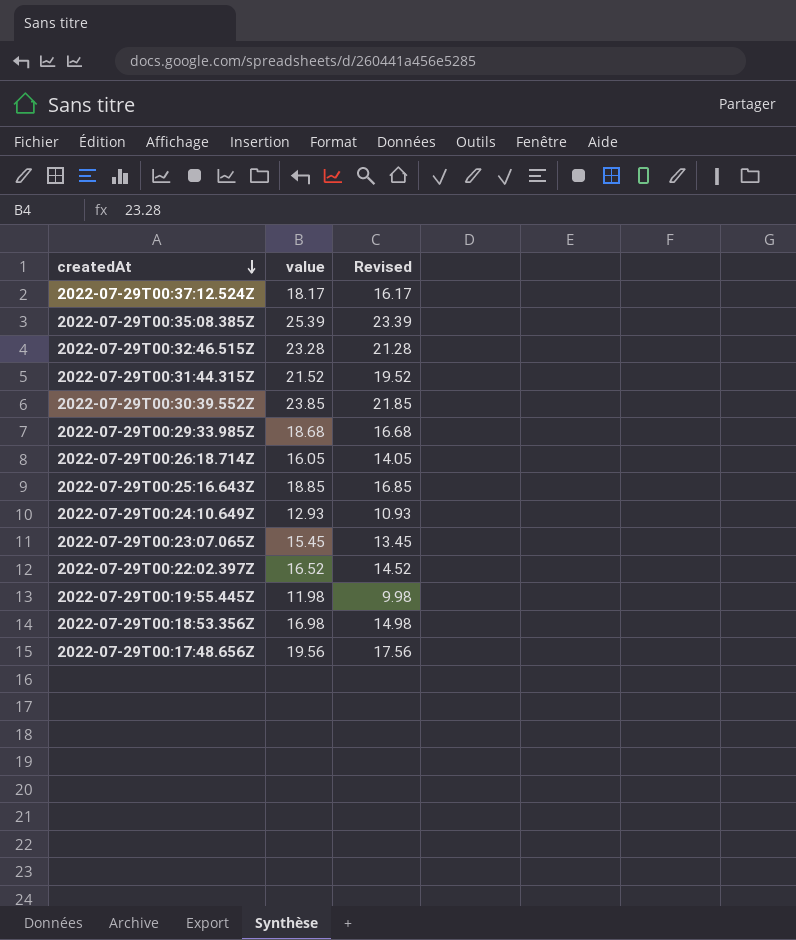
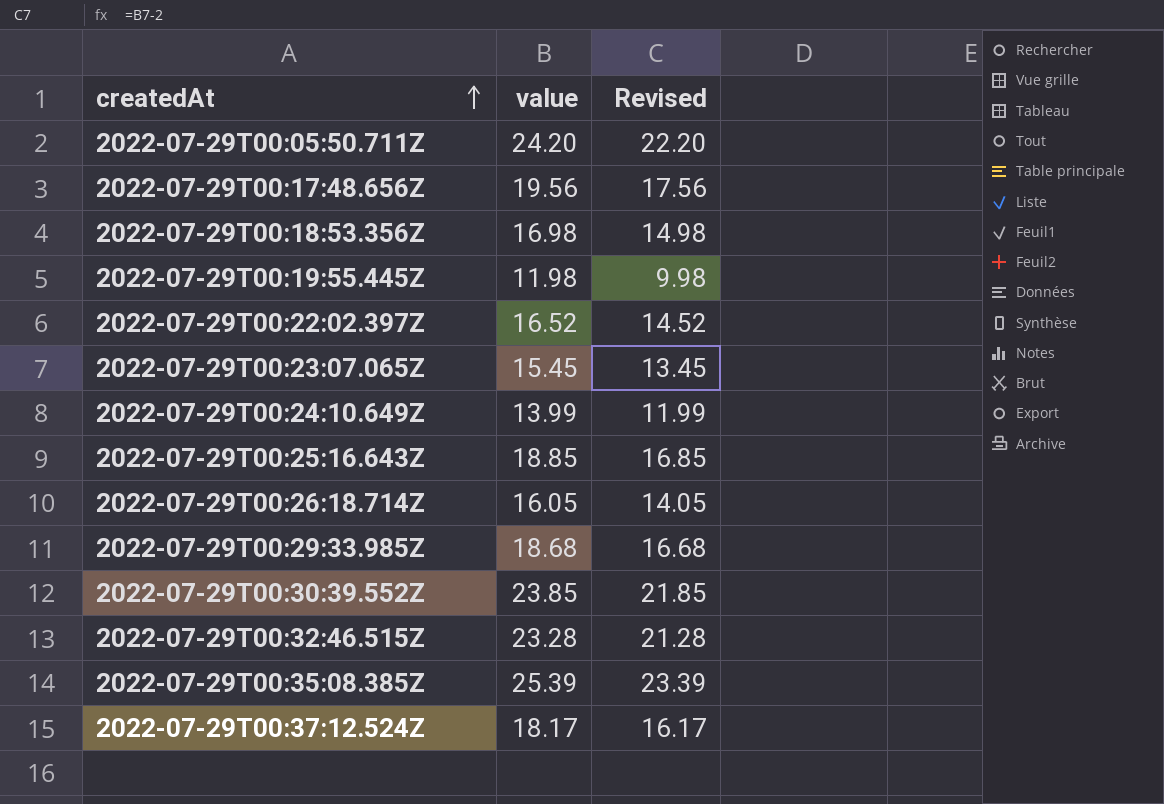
row order: createdAt descending -> createdAt ascending
row 2022-07-29T00:31:44.315Z: 21.52 | 19.52 -> none
row 2022-07-29T00:05:50.711Z: none -> 24.20 | 22.20
2022-07-29T00:24:10.649Z | value: 12.93 -> 13.99
2022-07-29T00:24:10.649Z | Revised: 10.93 -> 11.99

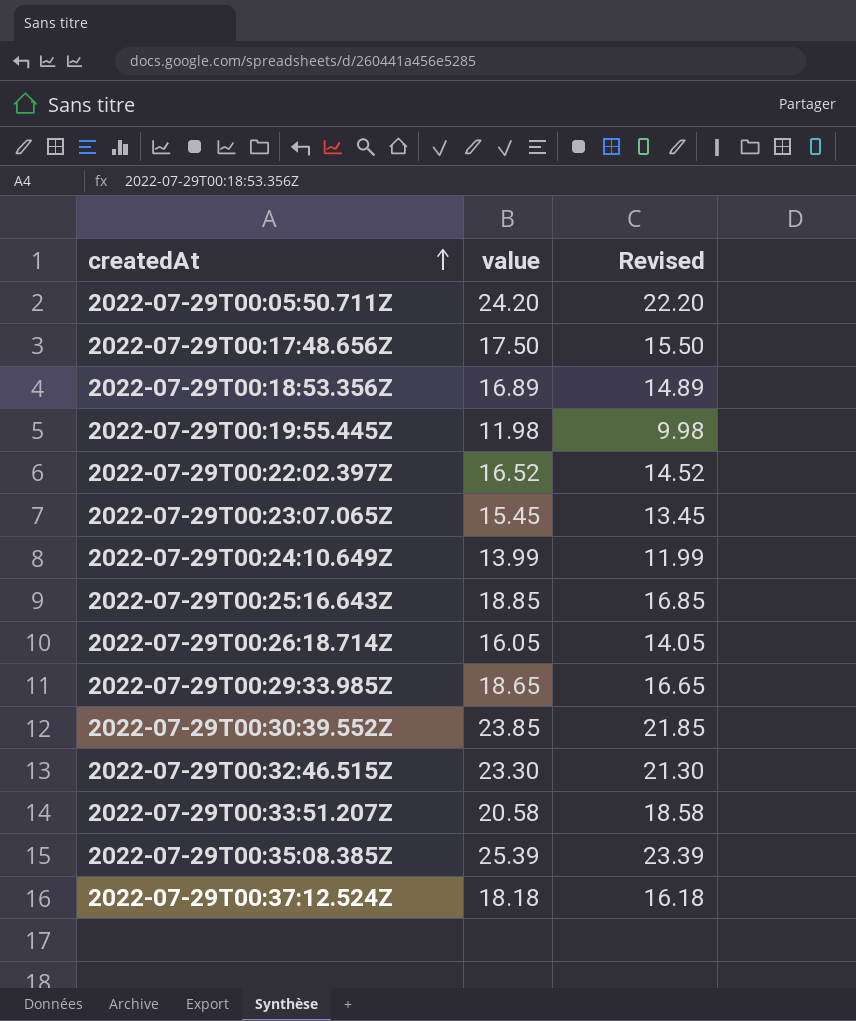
2022-07-29T00:17:48.656Z | value: 19.56 -> 17.50
2022-07-29T00:17:48.656Z | Revised: 17.56 -> 15.50
2022-07-29T00:18:53.356Z | value: 16.98 -> 16.89
2022-07-29T00:18:53.356Z | Revised: 14.98 -> 14.89
2022-07-29T00:29:33.985Z | value: 18.68 -> 18.65
2022-07-29T00:29:33.985Z | Revised: 16.68 -> 16.65
2022-07-29T00:32:46.515Z | value: 23.28 -> 23.30
2022-07-29T00:32:46.515Z | Revised: 21.28 -> 21.30
row 2022-07-29T00:33:51.207Z: none -> 20.58 | 18.58
2022-07-29T00:37:12.524Z | value: 18.17 -> 18.18
2022-07-29T00:37:12.524Z | Revised: 16.17 -> 16.18

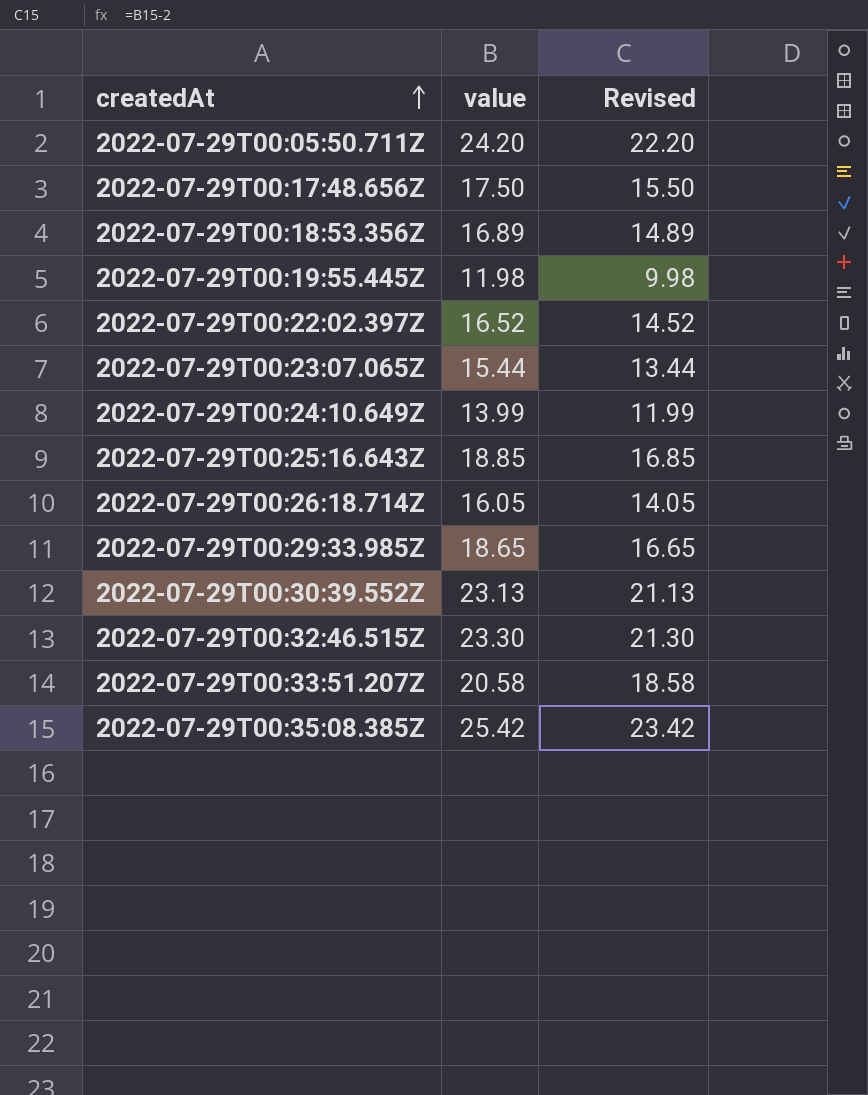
row 2022-07-29T00:37:12.524Z: 18.18 | 16.18 -> none
2022-07-29T00:23:07.065Z | value: 15.45 -> 15.44
2022-07-29T00:23:07.065Z | Revised: 13.45 -> 13.44
2022-07-29T00:30:39.552Z | value: 23.85 -> 23.13
2022-07-29T00:30:39.552Z | Revised: 21.85 -> 21.13
2022-07-29T00:35:08.385Z | value: 25.39 -> 25.42
2022-07-29T00:35:08.385Z | Revised: 23.39 -> 23.42

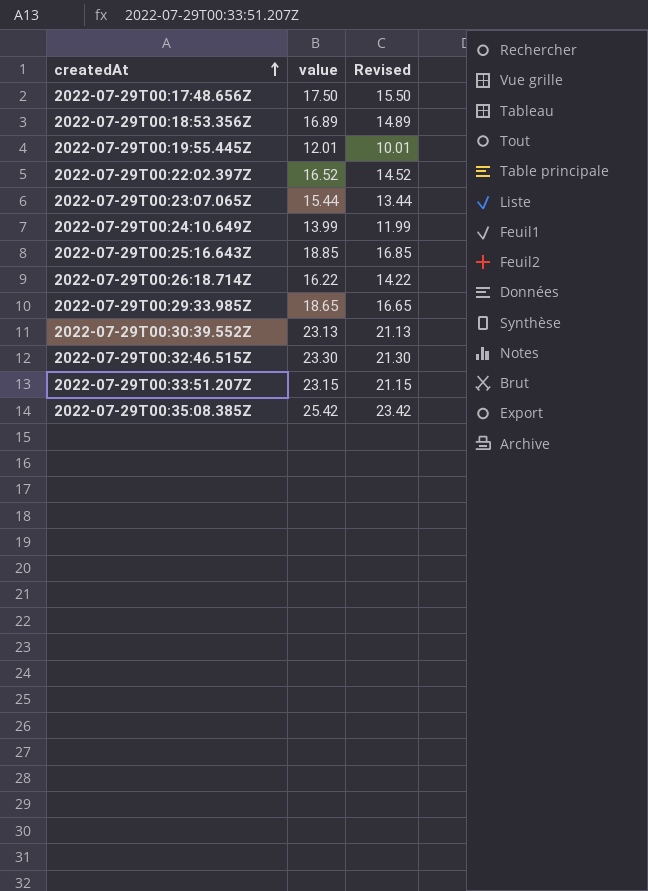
row 2022-07-29T00:05:50.711Z: 24.20 | 22.20 -> none
2022-07-29T00:19:55.445Z | value: 11.98 -> 12.01
2022-07-29T00:19:55.445Z | Revised: 9.98 -> 10.01
2022-07-29T00:26:18.714Z | value: 16.05 -> 16.22
2022-07-29T00:26:18.714Z | Revised: 14.05 -> 14.22
2022-07-29T00:33:51.207Z | value: 20.58 -> 23.15
2022-07-29T00:33:51.207Z | Revised: 18.58 -> 21.15

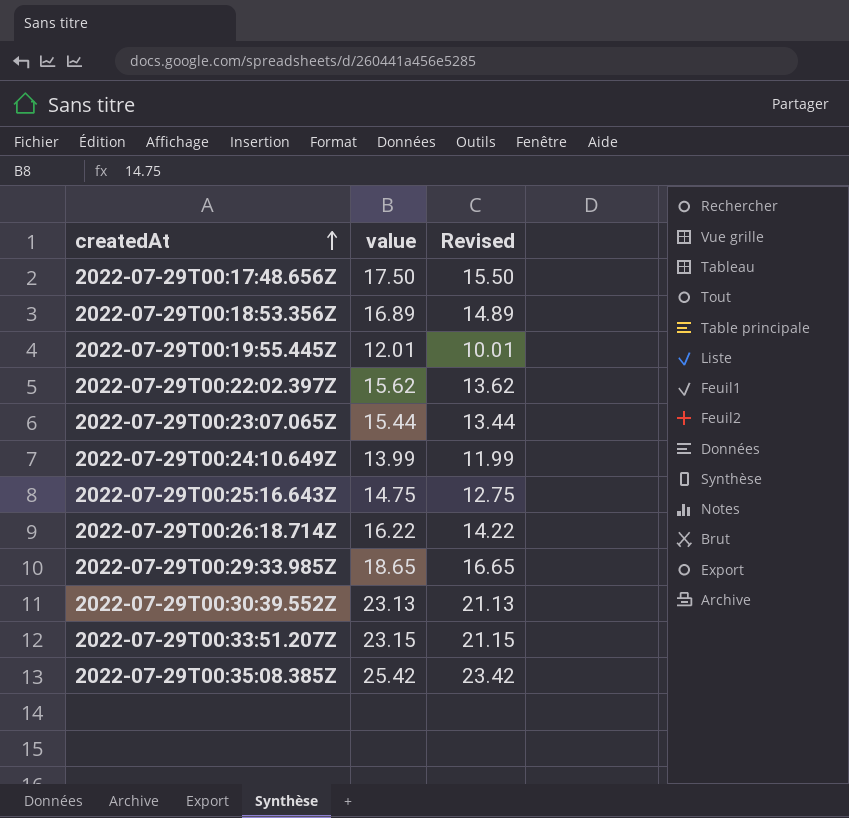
row 2022-07-29T00:32:46.515Z: 23.30 | 21.30 -> none
2022-07-29T00:22:02.397Z | value: 16.52 -> 15.62
2022-07-29T00:22:02.397Z | Revised: 14.52 -> 13.62
2022-07-29T00:25:16.643Z | value: 18.85 -> 14.75
2022-07-29T00:25:16.643Z | Revised: 16.85 -> 12.75

